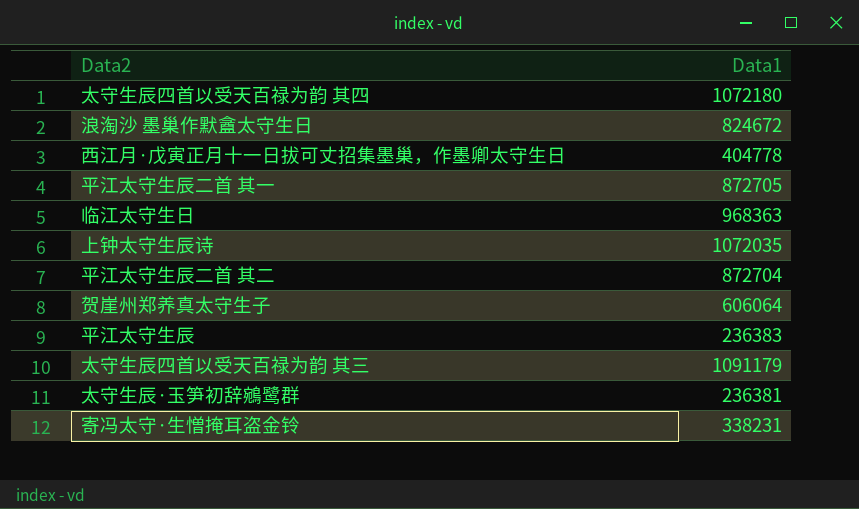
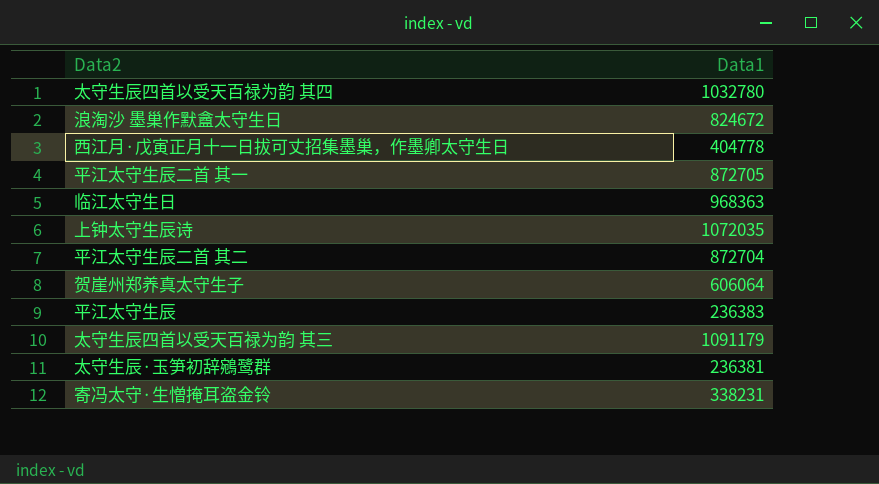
太守生辰四首以受天百禄为韵 其四 | Data1: 1072180 -> 1032780

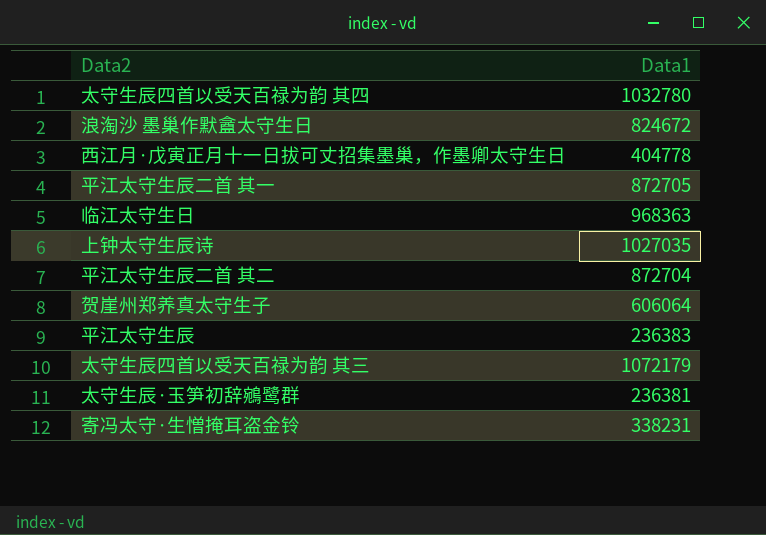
上钟太守生辰诗 | Data1: 1072035 -> 1027035
太守生辰四首以受天百禄为韵 其三 | Data1: 1091179 -> 1072179

